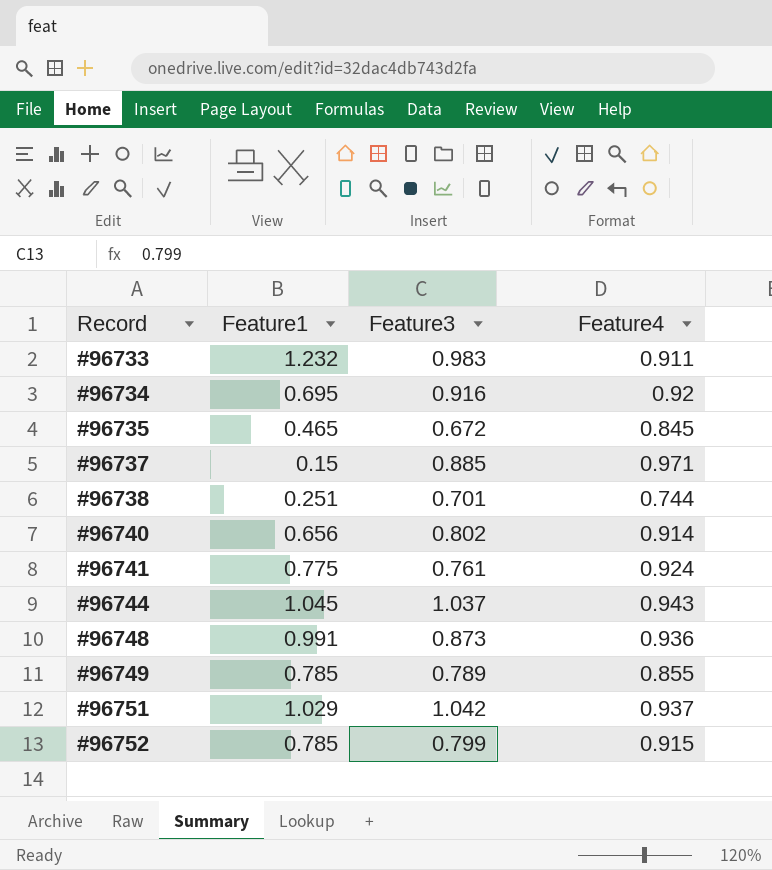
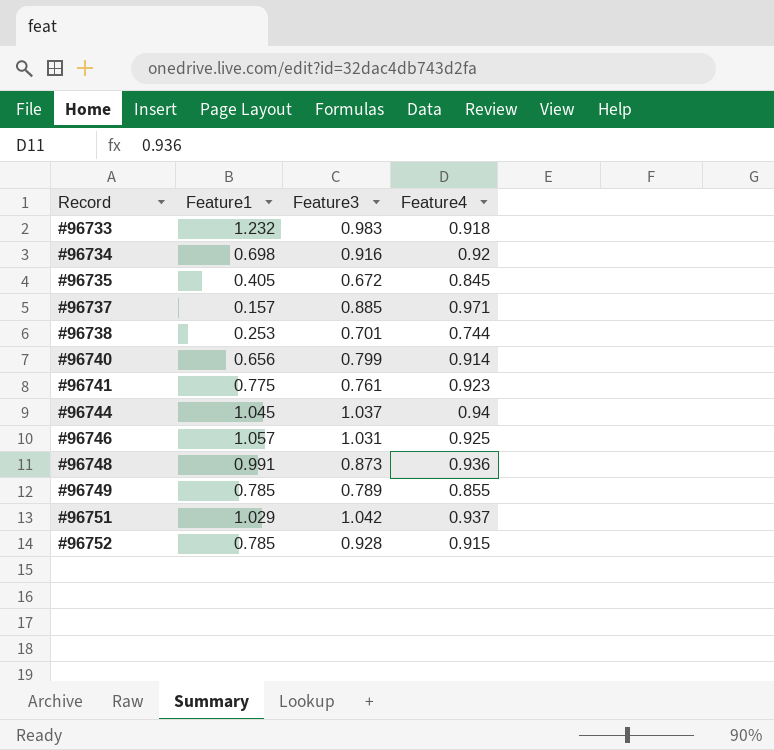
#96733 | Feature4: 0.911 -> 0.918
#96734 | Feature1: 0.695 -> 0.698
#96735 | Feature1: 0.465 -> 0.405
#96737 | Feature1: 0.15 -> 0.157
#96738 | Feature1: 0.251 -> 0.253
#96740 | Feature3: 0.802 -> 0.799
#96741 | Feature4: 0.924 -> 0.923
#96744 | Feature4: 0.943 -> 0.94
row #96746: none -> 1.057 | 1.031 | 0.925
#96752 | Feature3: 0.799 -> 0.928

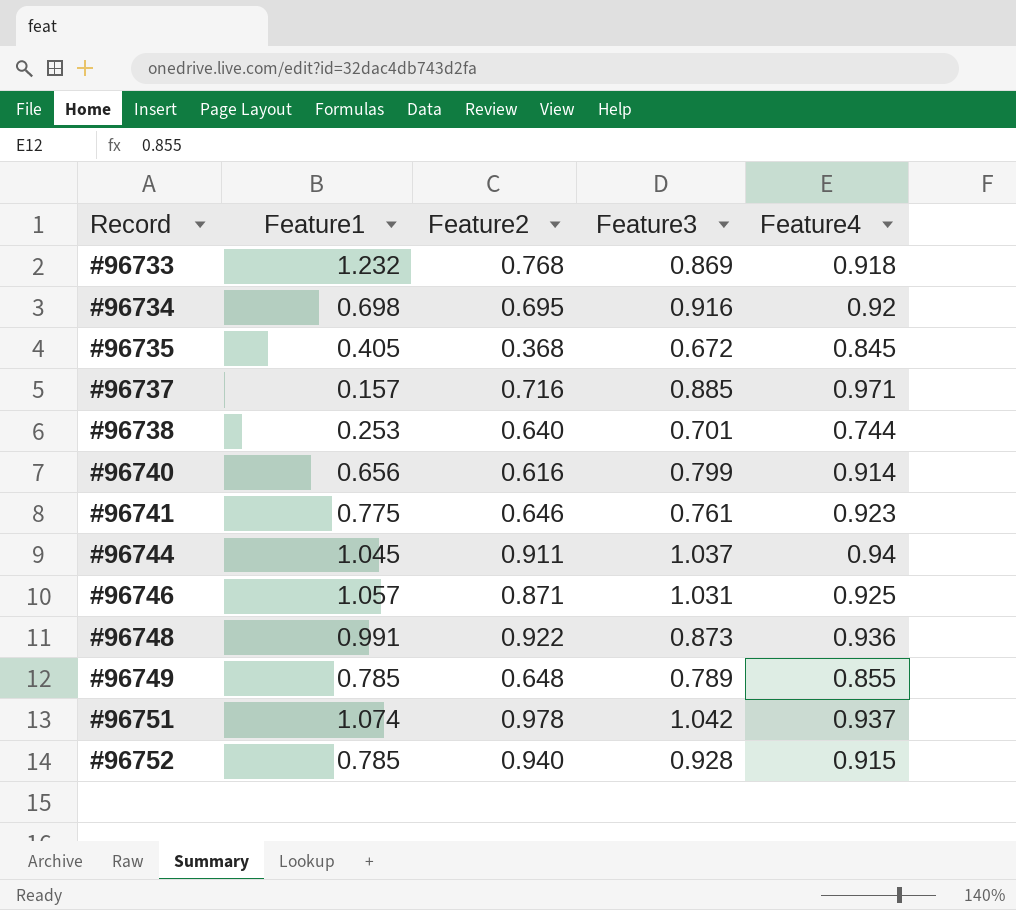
column Feature2 | position: none -> 3
#96733 | Feature3: 0.983 -> 0.869
#96751 | Feature1: 1.029 -> 1.074

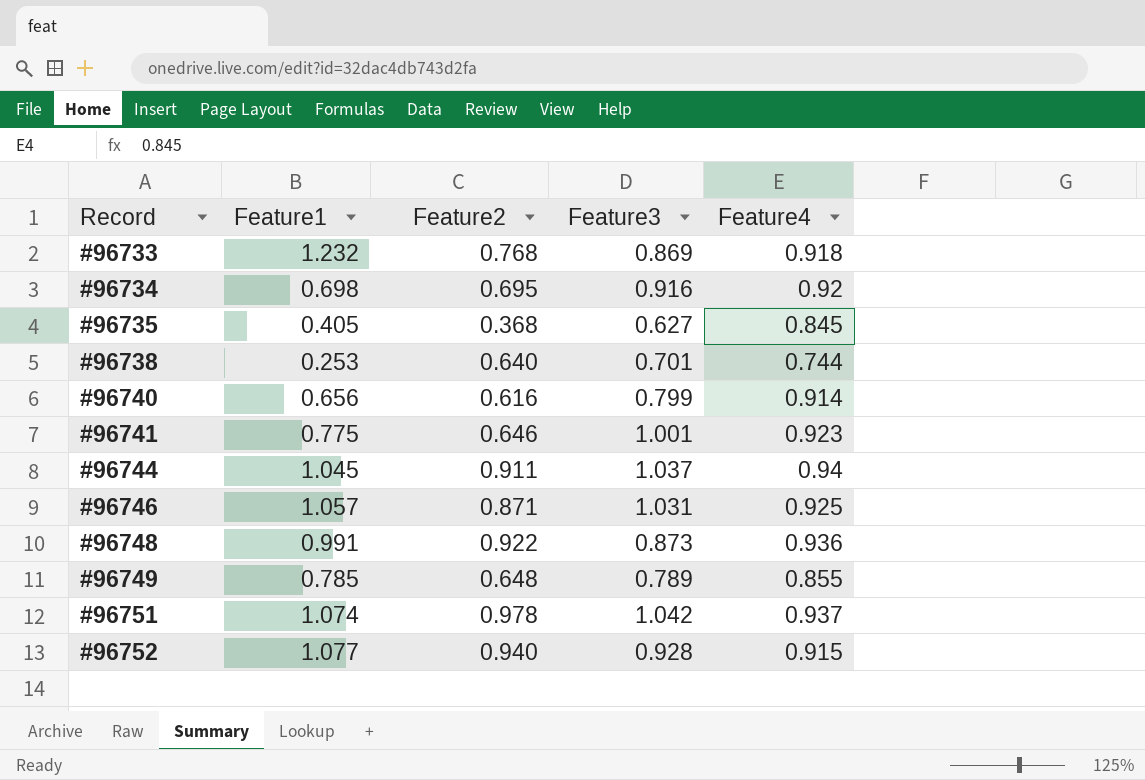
row #96737: 0.157 | 0.716 | 0.885 | 0.971 -> none
#96735 | Feature3: 0.672 -> 0.627
#96741 | Feature3: 0.761 -> 1.001
#96752 | Feature1: 0.785 -> 1.077

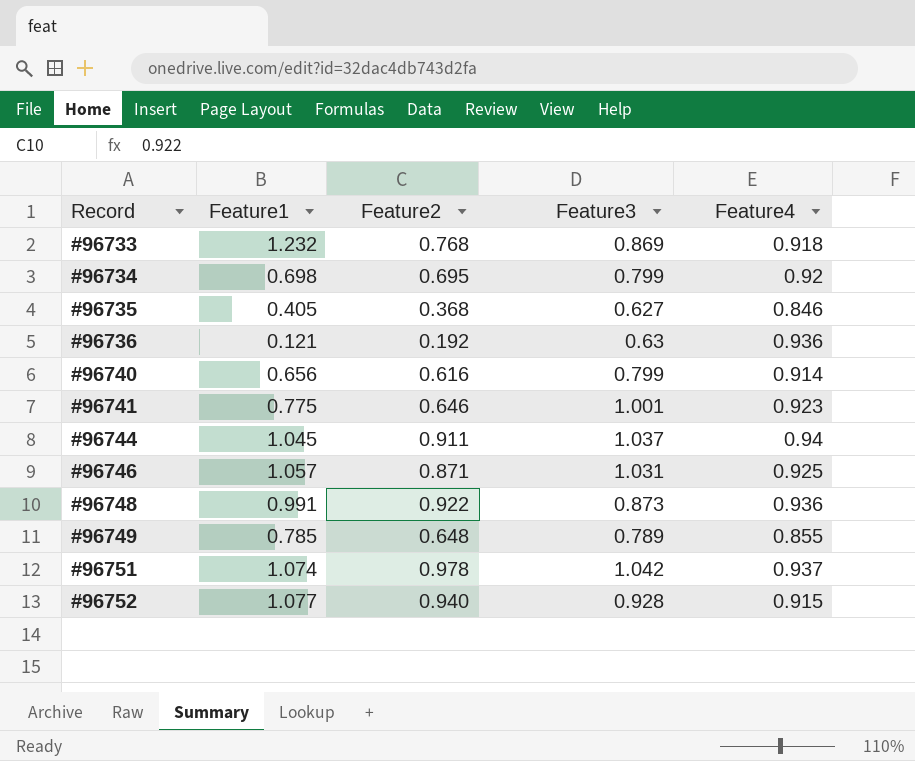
row #96738: 0.253 | 0.640 | 0.701 | 0.744 -> none
#96734 | Feature3: 0.916 -> 0.799
#96735 | Feature4: 0.845 -> 0.846
row #96736: none -> 0.121 | 0.192 | 0.63 | 0.936

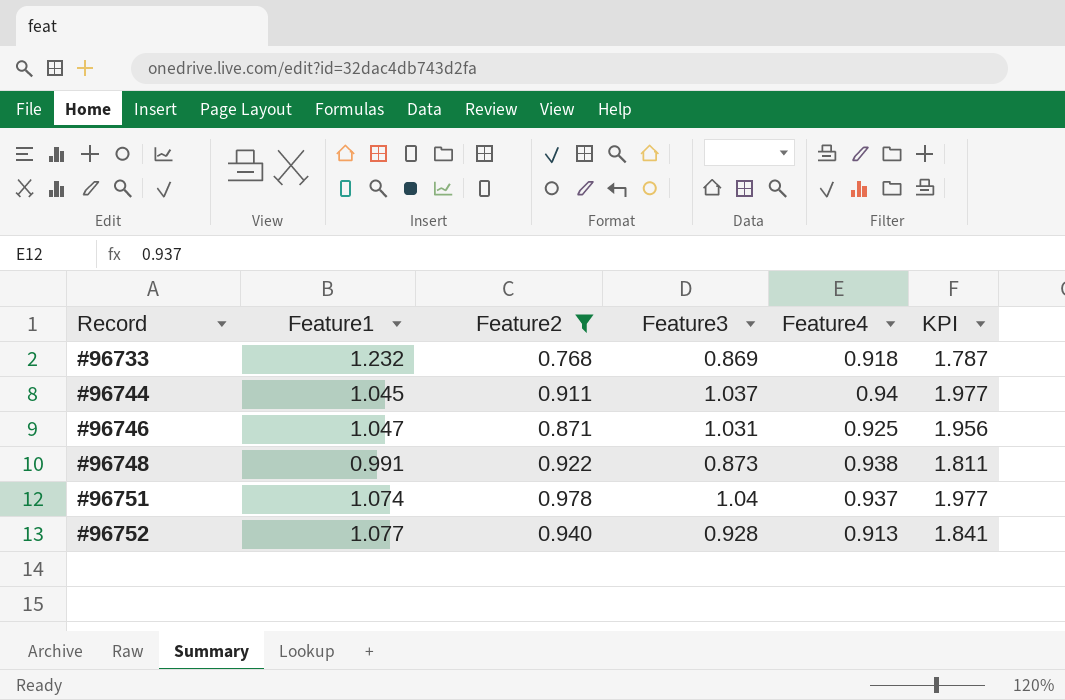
filter: none -> Feature2 >= 0.768
column KPI | formula: none -> [Feature3] + [Feature4]
#96746 | Feature1: 1.057 -> 1.047
#96748 | Feature4: 0.936 -> 0.938
#96751 | Feature3: 1.042 -> 1.04
#96752 | Feature4: 0.915 -> 0.913

